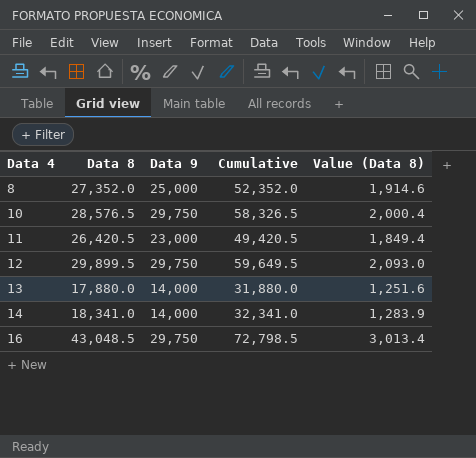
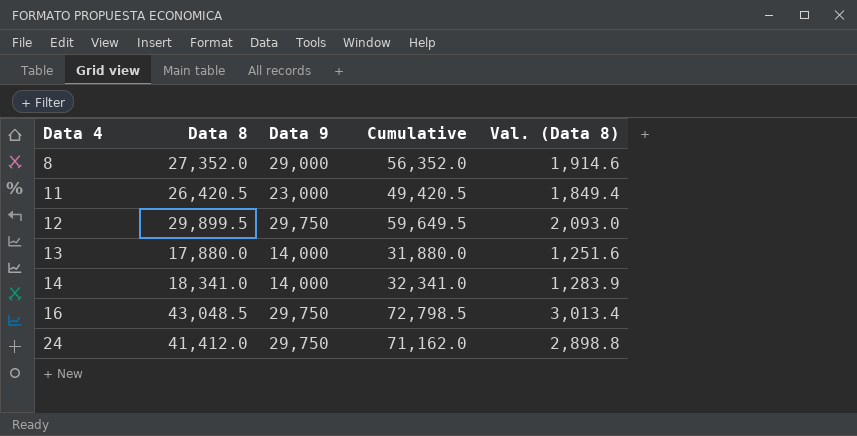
column name: Value (Data 8) -> Val. (Data 8)
row 10: 28,576.5 | 29,750 | 58,326.5 | 2,000.4 -> none
8 | Data 9: 25,000 -> 29,000
8 | Cumulative: 52,352.0 -> 56,352.0
row 24: none -> 41,412.0 | 29,750 | 71,162.0 | 2,898.8

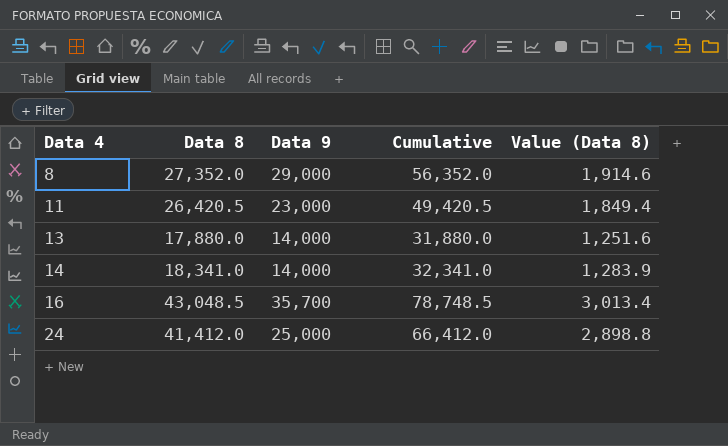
column name: Val. (Data 8) -> Value (Data 8)
row 12: 29,899.5 | 29,750 | 59,649.5 | 2,093.0 -> none
16 | Data 9: 29,750 -> 35,700
16 | Cumulative: 72,798.5 -> 78,748.5
24 | Data 9: 29,750 -> 25,000
24 | Cumulative: 71,162.0 -> 66,412.0

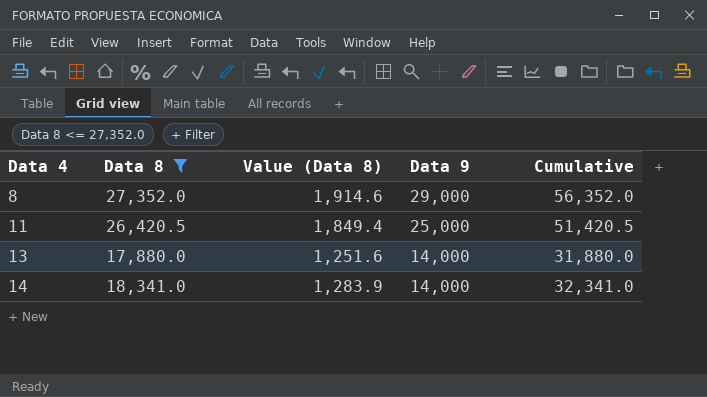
filter: none -> Data 8 <= 27,352.0
column Value (Data 8) | position: 5 -> 3
11 | Data 9: 23,000 -> 25,000
11 | Cumulative: 49,420.5 -> 51,420.5

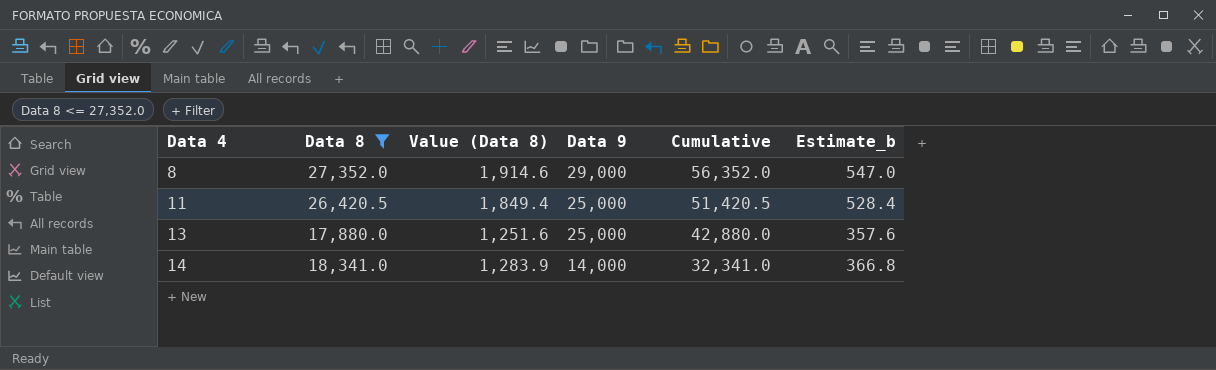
column Estimate_b | formula: none -> [Data 8] * 0.02
13 | Data 9: 14,000 -> 25,000
13 | Cumulative: 31,880.0 -> 42,880.0

